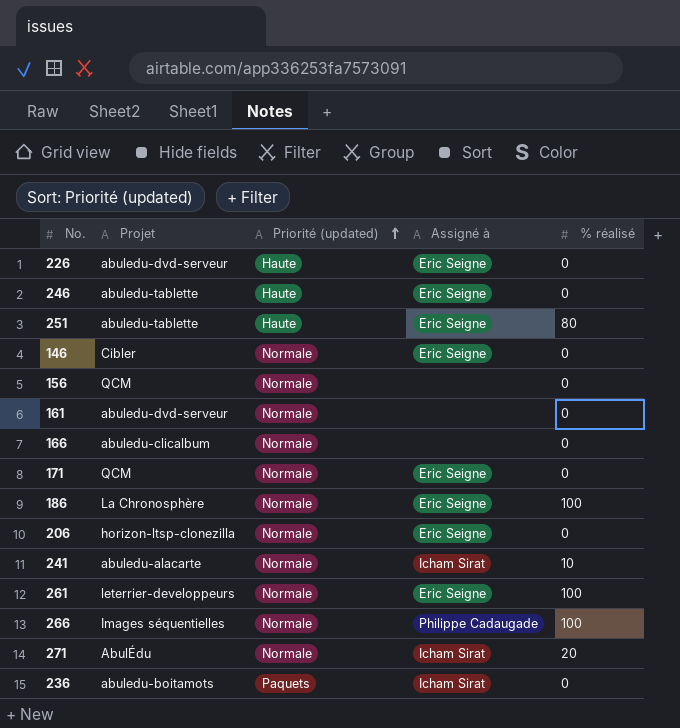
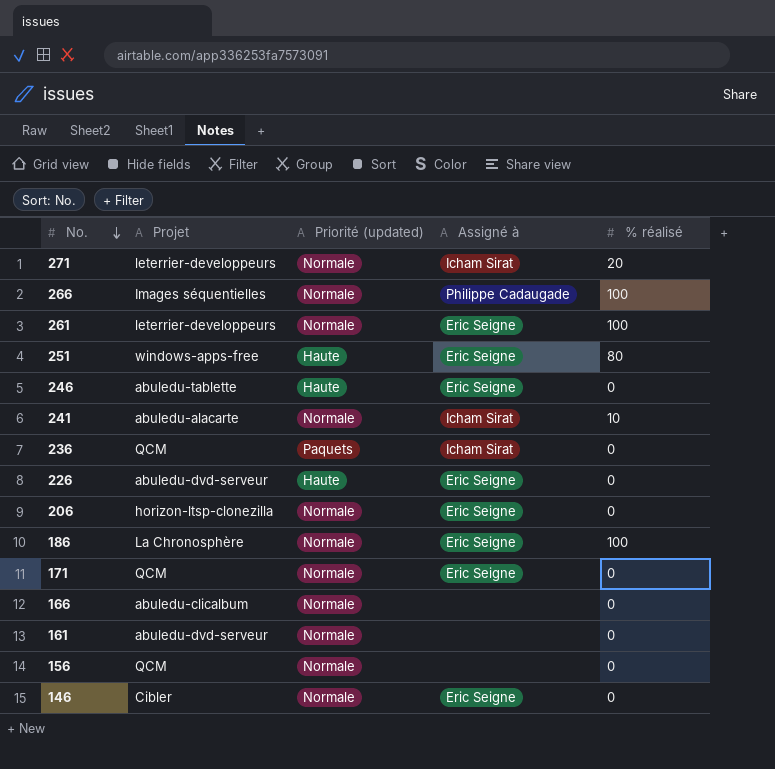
row order: Priorité (updated) ascending -> No. descending
271 | Projet: AbulÉdu -> leterrier-developpeurs
251 | Projet: abuledu-tablette -> windows-apps-free
236 | Projet: abuledu-boitamots -> QCM

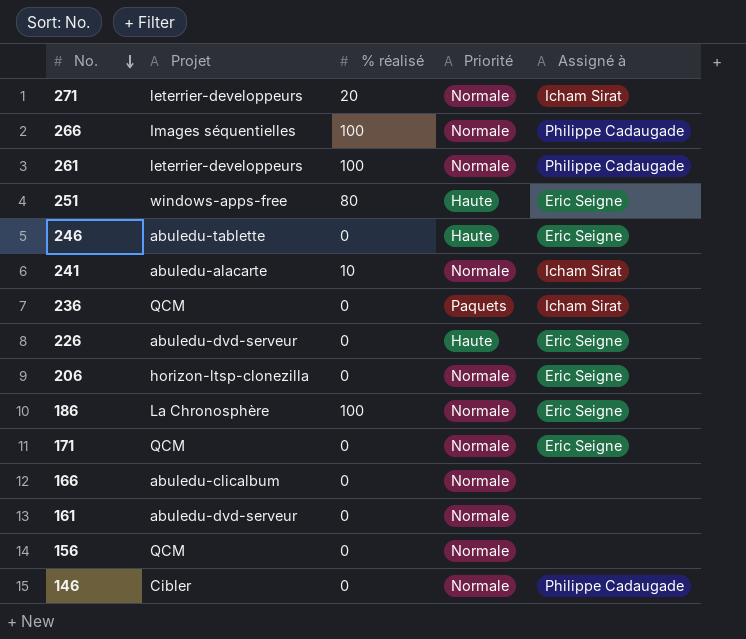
column % réalisé | position: 5 -> 3
column name: Priorité (updated) -> Priorité
261 | Assigné à: Eric Seigne -> Philippe Cadaugade
146 | Assigné à: Eric Seigne -> Philippe Cadaugade

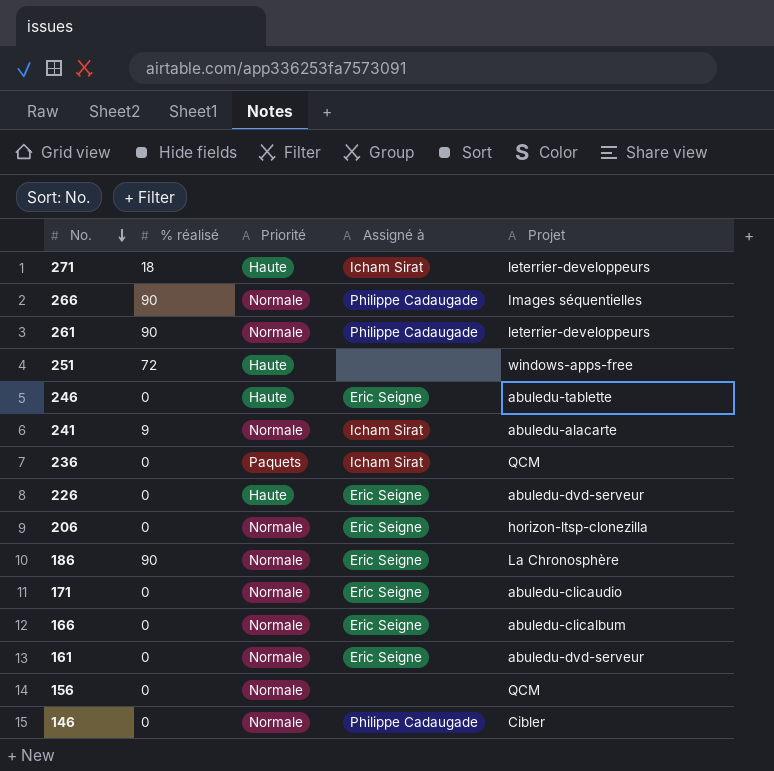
column Projet | position: 2 -> 5
271 | % réalisé: 20 -> 18
271 | Priorité: Normale -> Haute
266 | % réalisé: 100 -> 90
261 | % réalisé: 100 -> 90
251 | % réalisé: 80 -> 72
251 | Assigné à: Eric Seigne -> none
241 | % réalisé: 10 -> 9
186 | % réalisé: 100 -> 90
171 | Projet: QCM -> abuledu-clicaudio
166 | Assigné à: none -> Eric Seigne
161 | Assigné à: none -> Eric Seigne

